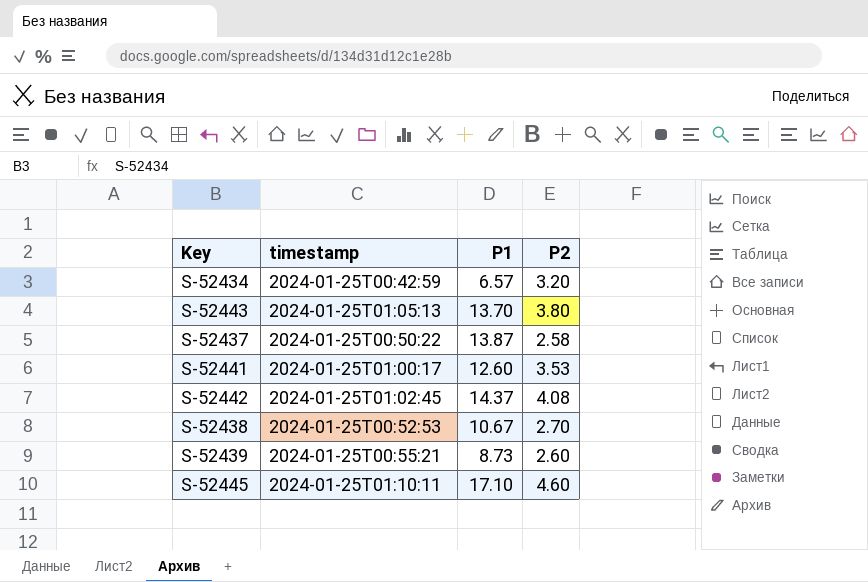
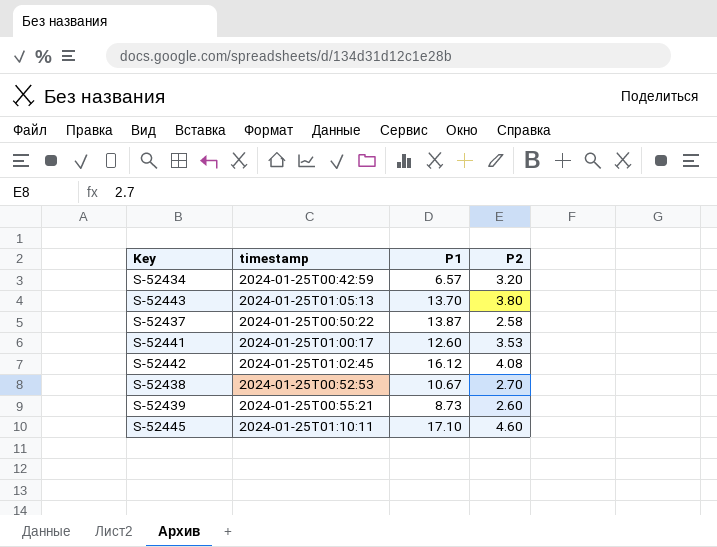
S-52442 | P1: 14.37 -> 16.12

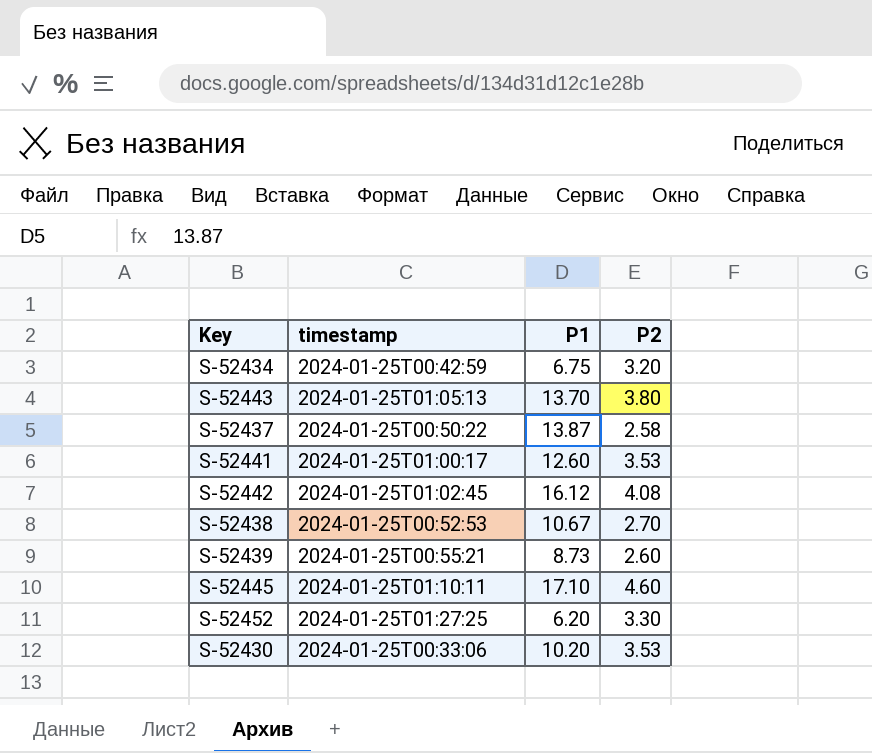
S-52434 | P1: 6.57 -> 6.75
row S-52452: none -> 2024-01-25T01:27:25 | 6.20 | 3.30
row S-52430: none -> 2024-01-25T00:33:06 | 10.20 | 3.53

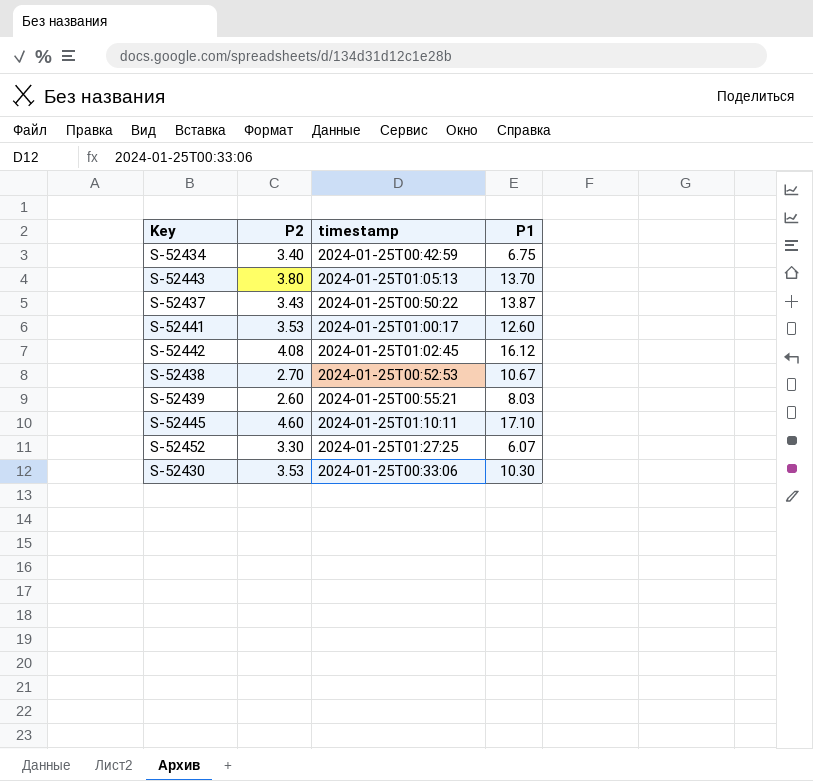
column P2 | position: 4 -> 2
S-52434 | P2: 3.20 -> 3.40
S-52437 | P2: 2.58 -> 3.43
S-52439 | P1: 8.73 -> 8.03
S-52452 | P1: 6.20 -> 6.07
S-52430 | P1: 10.20 -> 10.30

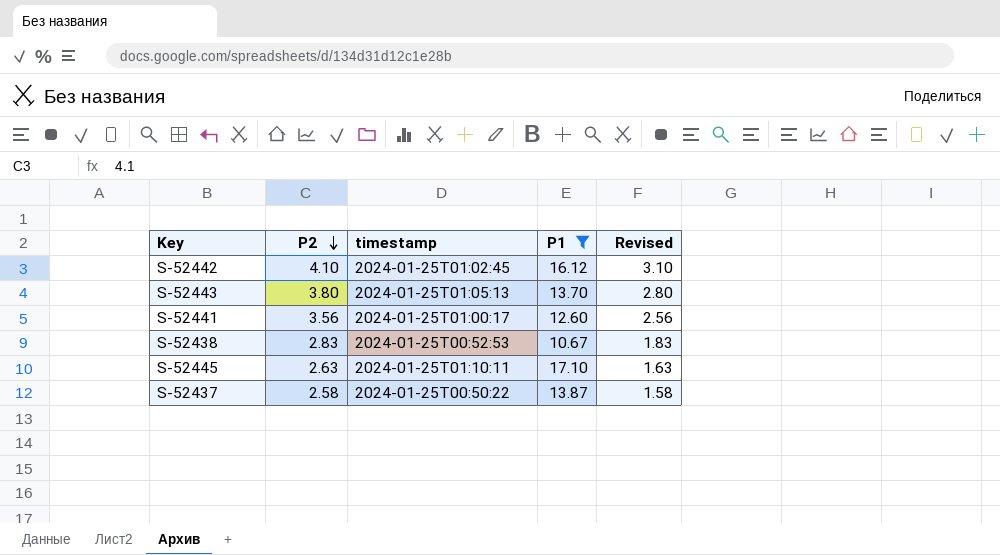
filter: none -> P1 >= 10.67
row order: none -> P2 descending
column Revised | formula: none -> [P2] - 1
S-52442 | P2: 4.08 -> 4.10
S-52441 | P2: 3.53 -> 3.56
S-52438 | P2: 2.70 -> 2.83
S-52445 | P2: 4.60 -> 2.63
S-52437 | P2: 3.43 -> 2.58

